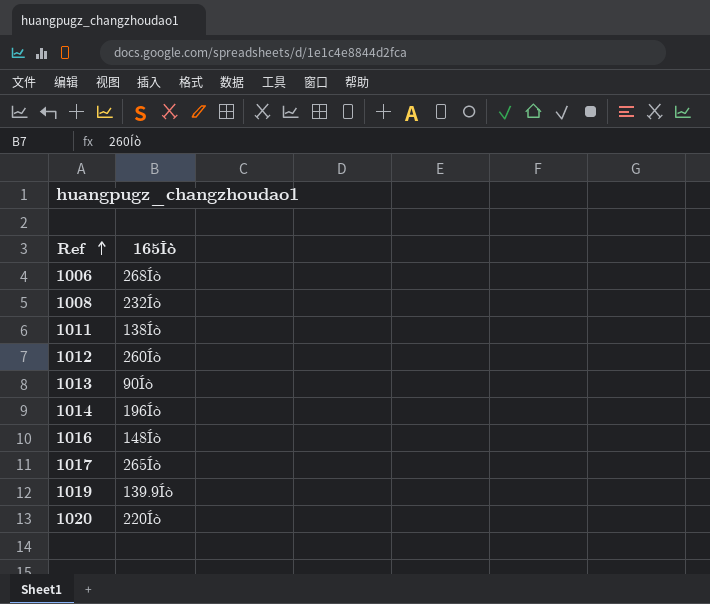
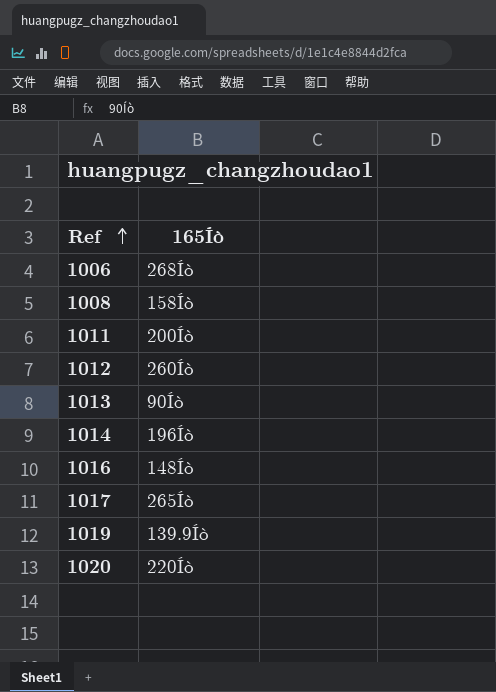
1008 | 165Íò: 232Íò -> 158Íò
1011 | 165Íò: 138Íò -> 200Íò

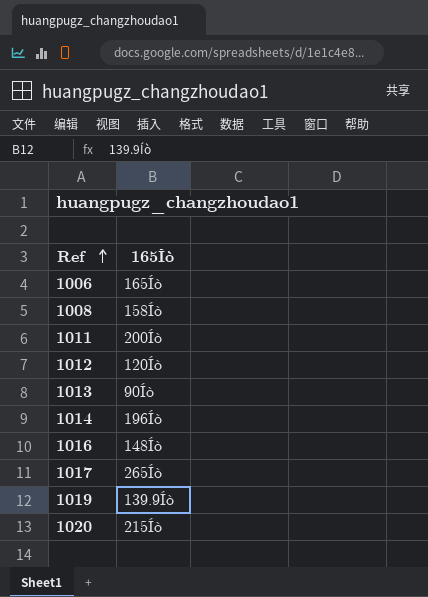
1006 | 165Íò: 268Íò -> 165Íò
1012 | 165Íò: 260Íò -> 120Íò
1020 | 165Íò: 220Íò -> 215Íò

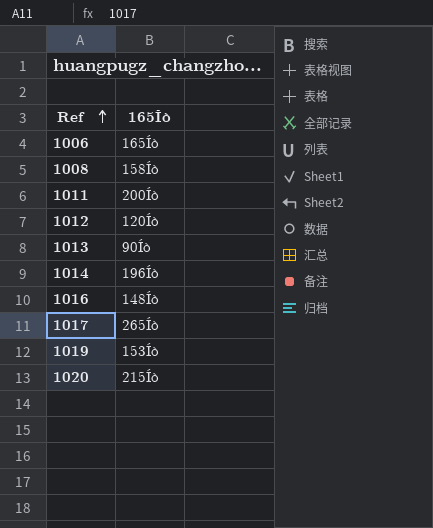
1019 | 165Íò: 139.9Íò -> 153Íò

